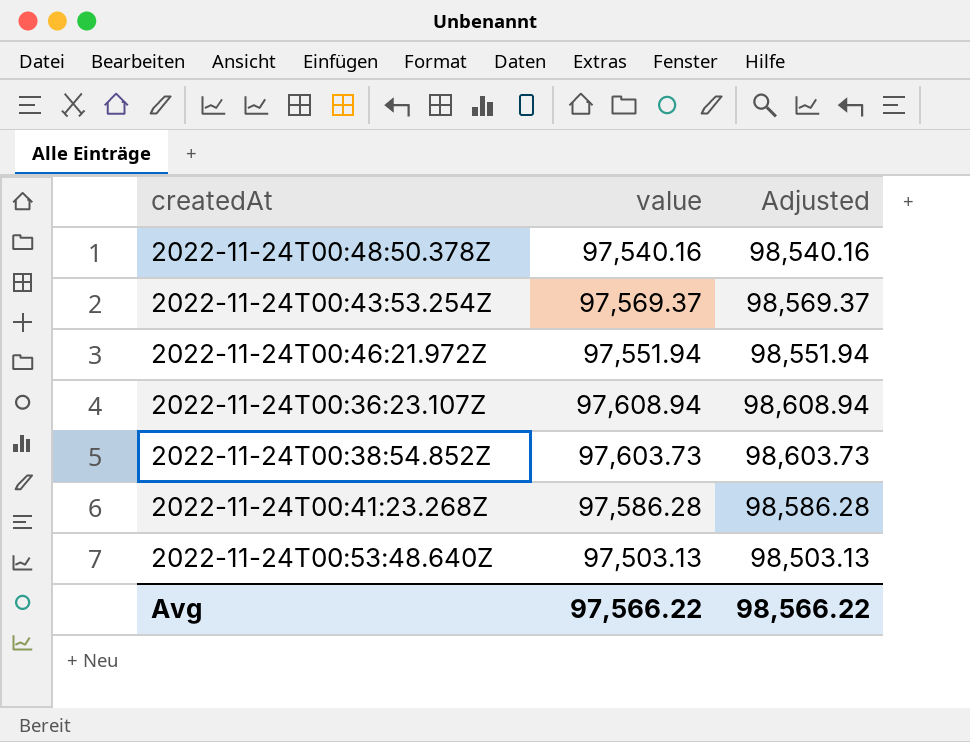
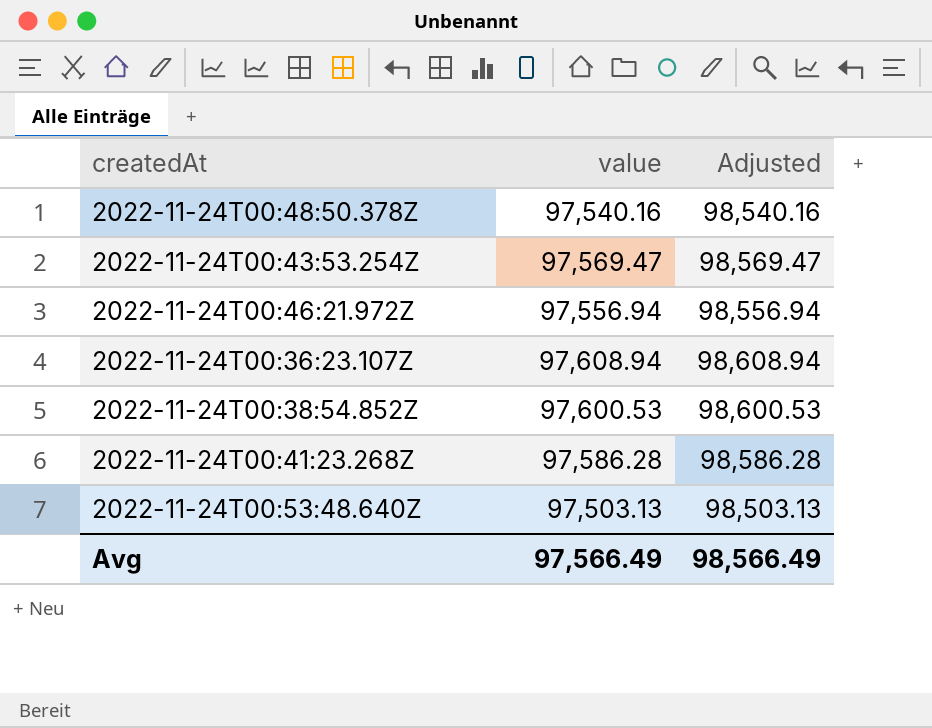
2022-11-24T00:43:53.254Z | value: 97,569.37 -> 97,569.47
2022-11-24T00:43:53.254Z | Adjusted: 98,569.37 -> 98,569.47
2022-11-24T00:46:21.972Z | value: 97,551.94 -> 97,556.94
2022-11-24T00:46:21.972Z | Adjusted: 98,551.94 -> 98,556.94
2022-11-24T00:38:54.852Z | value: 97,603.73 -> 97,600.53
2022-11-24T00:38:54.852Z | Adjusted: 98,603.73 -> 98,600.53
Avg | value: 97,566.22 -> 97,566.49
Avg | Adjusted: 98,566.22 -> 98,566.49

